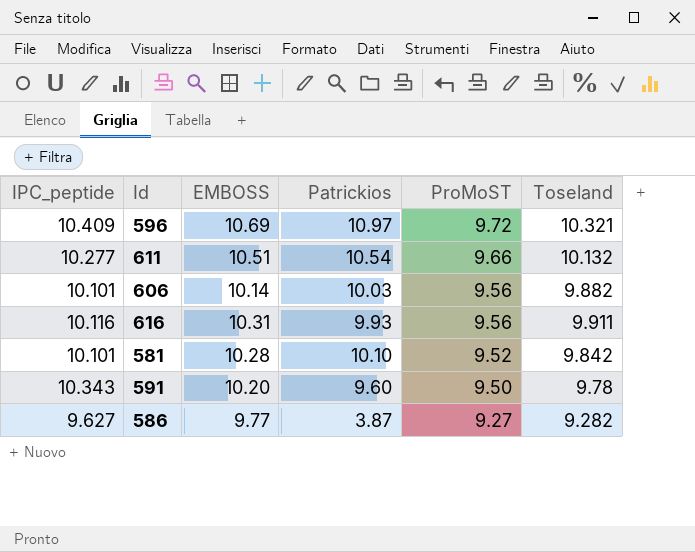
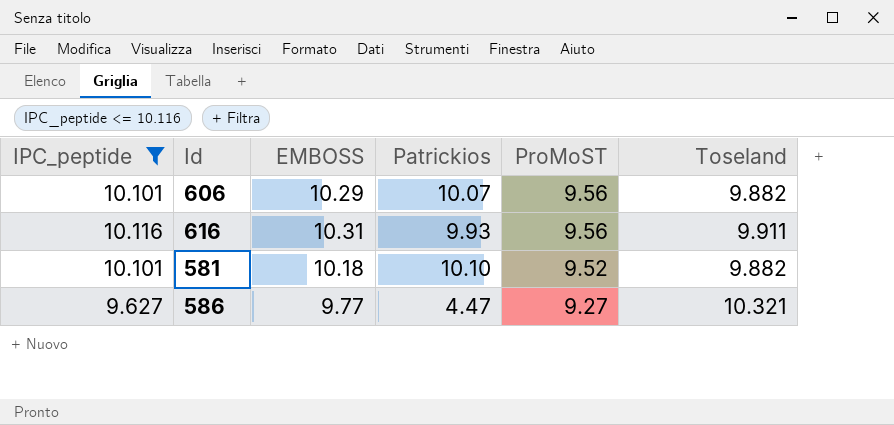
filter: none -> IPC_peptide <= 10.116
606 | EMBOSS: 10.14 -> 10.29
606 | Patrickios: 10.03 -> 10.07
581 | EMBOSS: 10.28 -> 10.18
581 | Toseland: 9.842 -> 9.882
586 | Patrickios: 3.87 -> 4.47
586 | Toseland: 9.282 -> 10.321

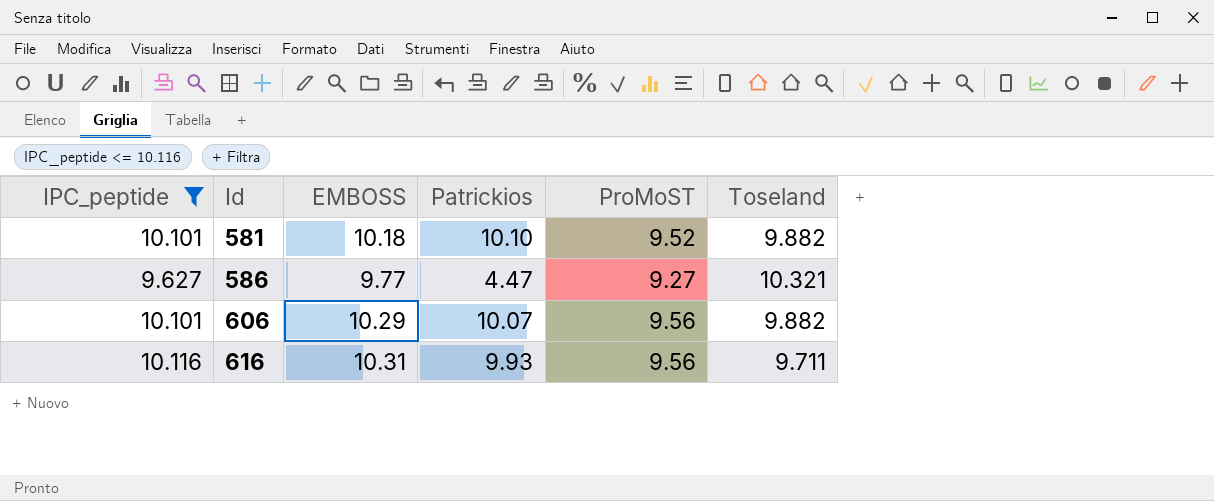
row order: ProMoST descending -> Id ascending
616 | Toseland: 9.911 -> 9.711

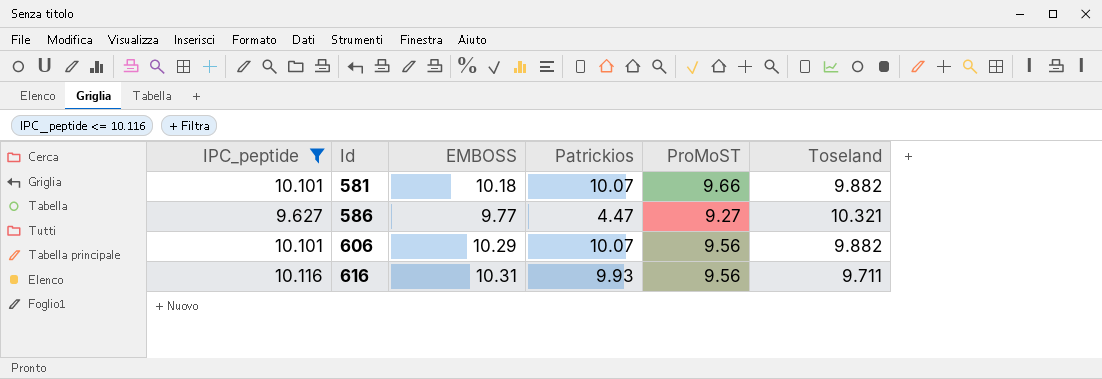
581 | Patrickios: 10.10 -> 10.07
581 | ProMoST: 9.52 -> 9.66

